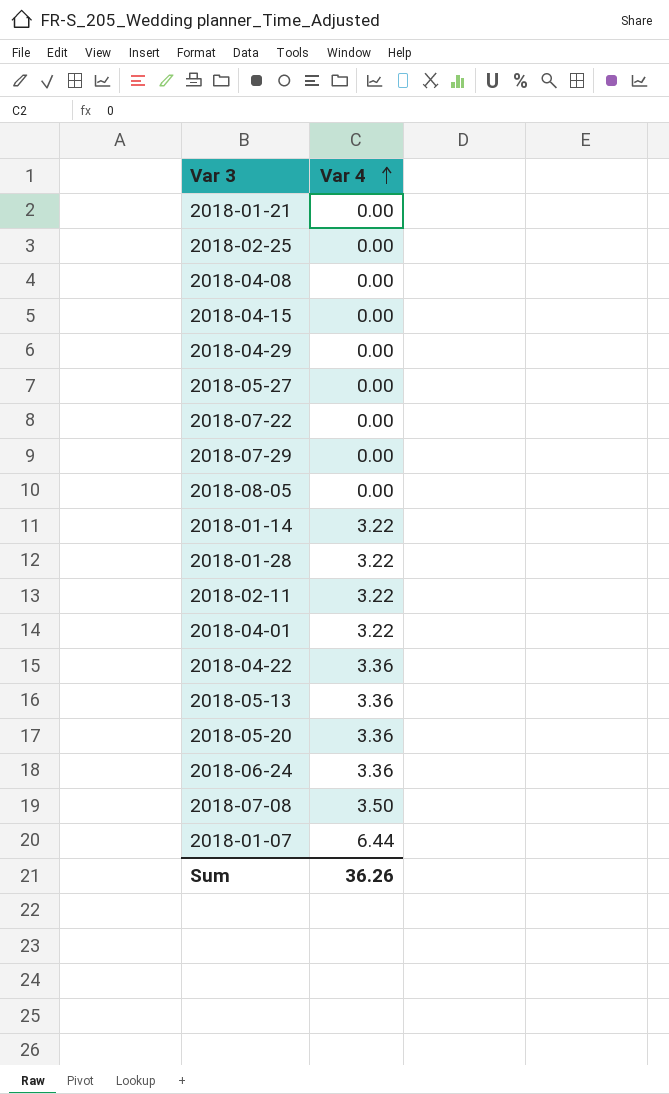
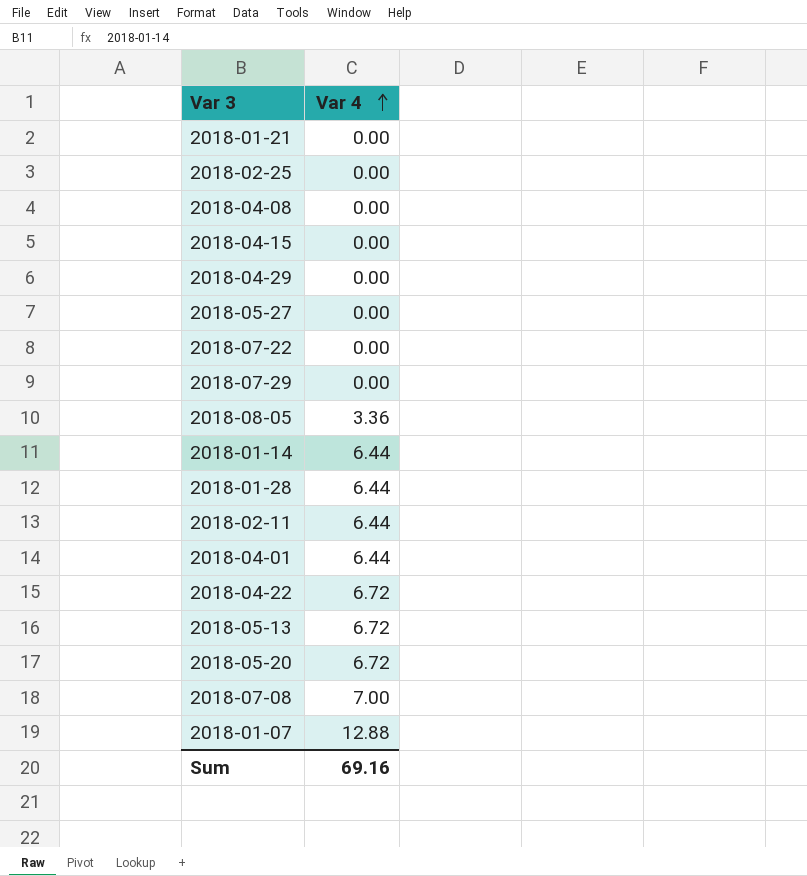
row 2018-06-24: 3.36 -> none
2018-08-05 | Var 4: 0.00 -> 3.36
2018-01-14 | Var 4: 3.22 -> 6.44
2018-01-28 | Var 4: 3.22 -> 6.44
2018-02-11 | Var 4: 3.22 -> 6.44
2018-04-01 | Var 4: 3.22 -> 6.44
2018-04-22 | Var 4: 3.36 -> 6.72
2018-05-13 | Var 4: 3.36 -> 6.72
2018-05-20 | Var 4: 3.36 -> 6.72
2018-07-08 | Var 4: 3.50 -> 7.00
2018-01-07 | Var 4: 6.44 -> 12.88
Sum | Var 4: 36.26 -> 69.16

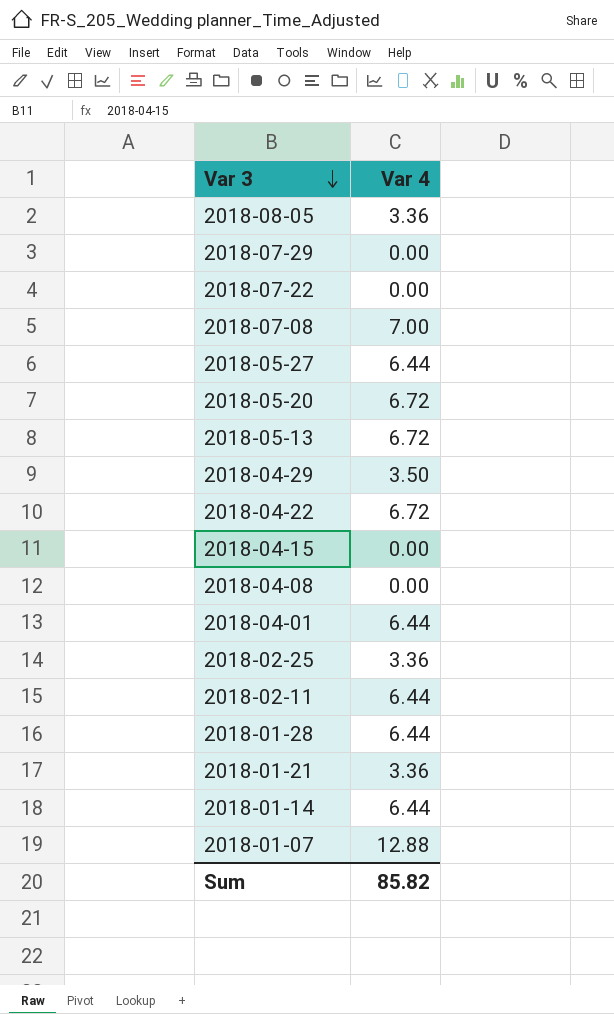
row order: Var 4 ascending -> Var 3 descending
2018-05-27 | Var 4: 0.00 -> 6.44
2018-04-29 | Var 4: 0.00 -> 3.50
2018-02-25 | Var 4: 0.00 -> 3.36
2018-01-21 | Var 4: 0.00 -> 3.36
Sum | Var 4: 69.16 -> 85.82

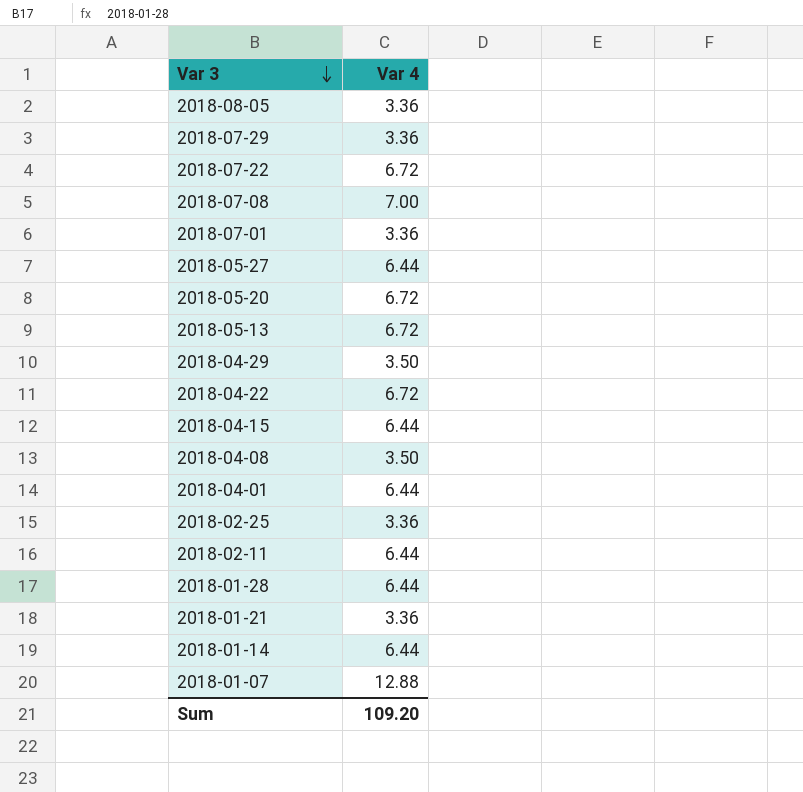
2018-07-29 | Var 4: 0.00 -> 3.36
2018-07-22 | Var 4: 0.00 -> 6.72
row 2018-07-01: none -> 3.36
2018-04-15 | Var 4: 0.00 -> 6.44
2018-04-08 | Var 4: 0.00 -> 3.50
Sum | Var 4: 85.82 -> 109.20

